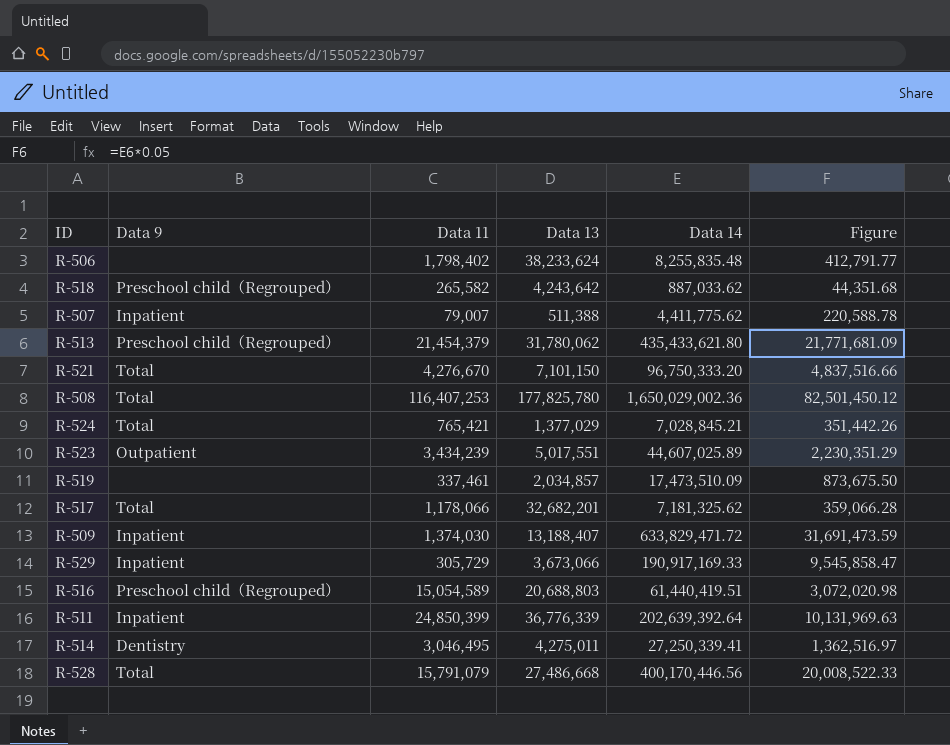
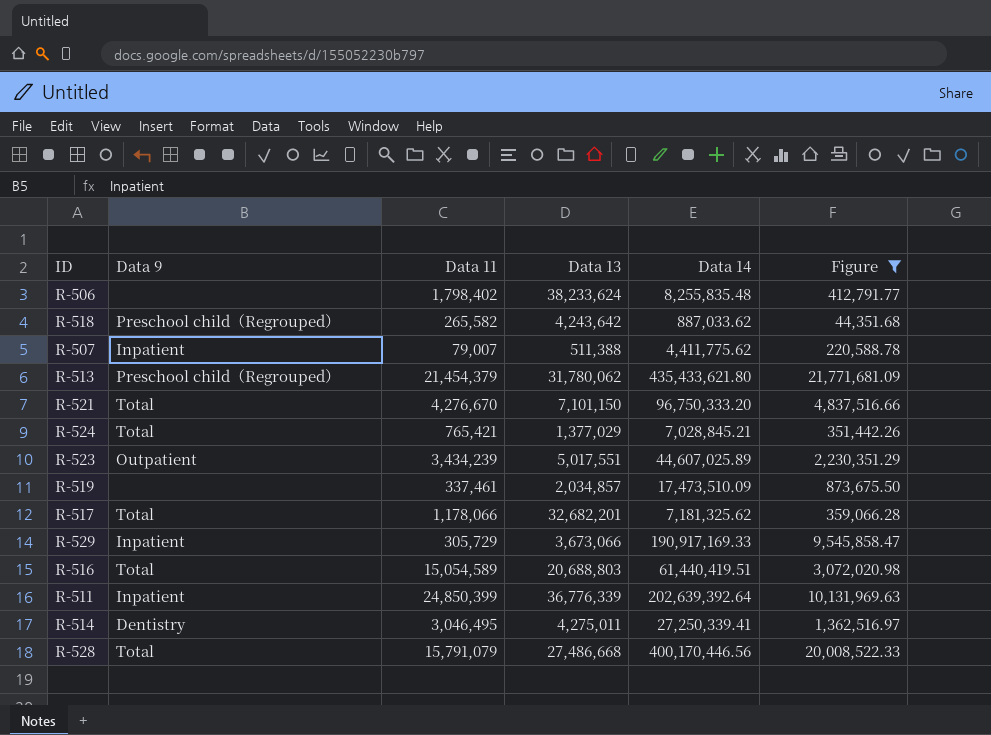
filter: none -> Figure <= 21,771,681.09
R-516 | Data 9: Preschool child（Regrouped） -> Total

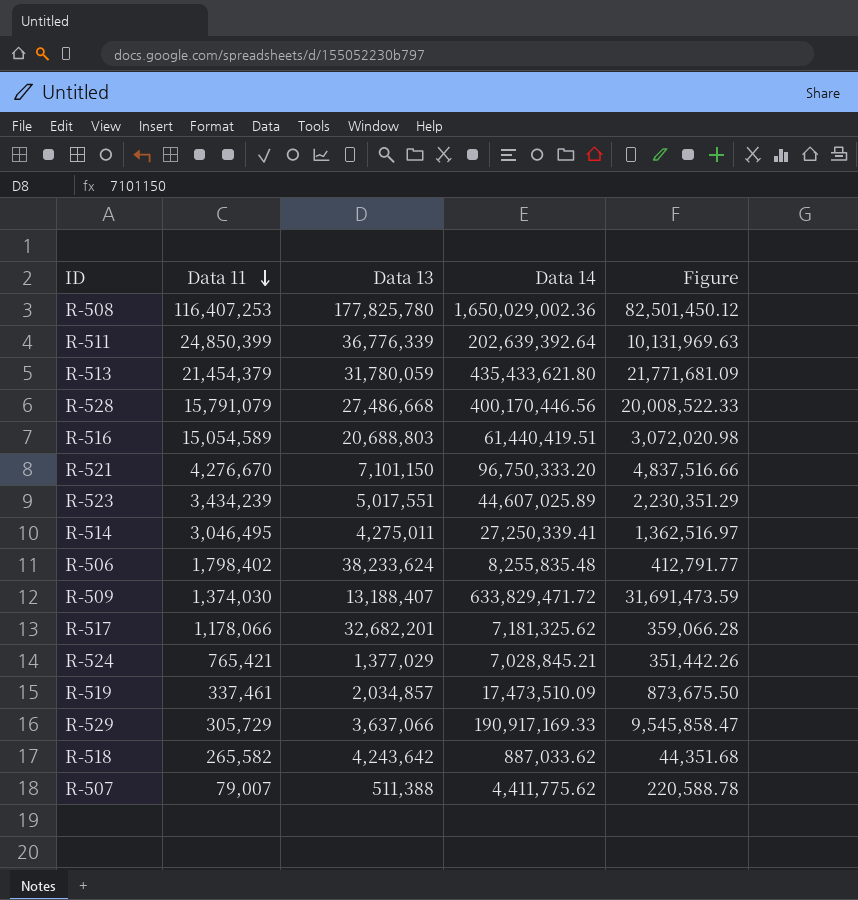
filter: Figure <= 21,771,681.09 -> none
row order: none -> Data 11 descending
column Data 9 | position: 2 -> none
R-513 | Data 13: 31,780,062 -> 31,780,059
R-529 | Data 13: 3,673,066 -> 3,637,066

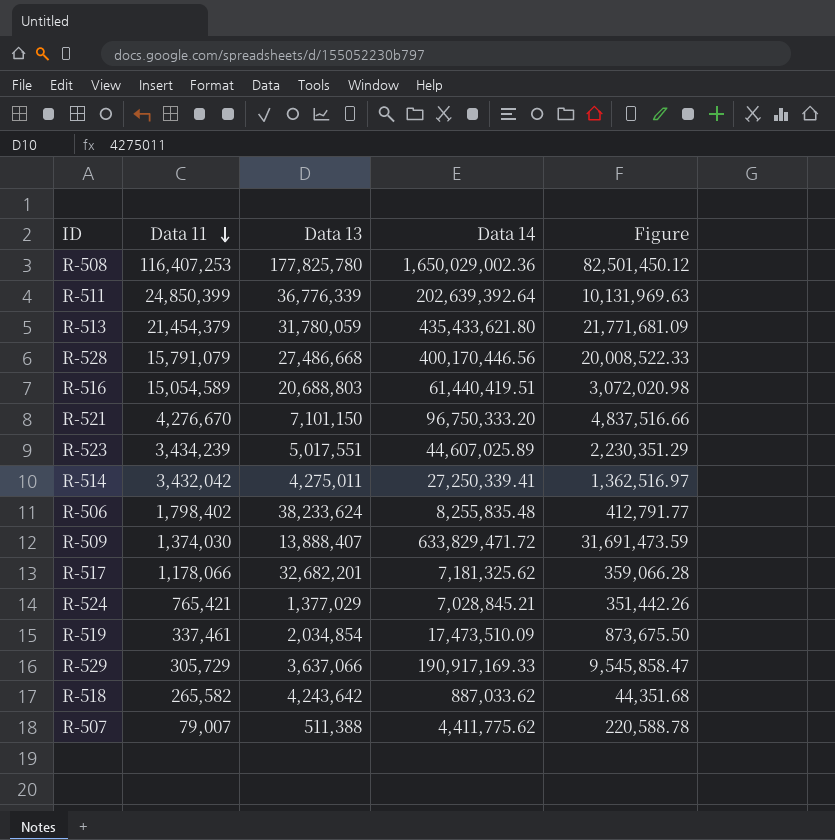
R-514 | Data 11: 3,046,495 -> 3,432,042
R-509 | Data 13: 13,188,407 -> 13,888,407
R-519 | Data 13: 2,034,857 -> 2,034,854

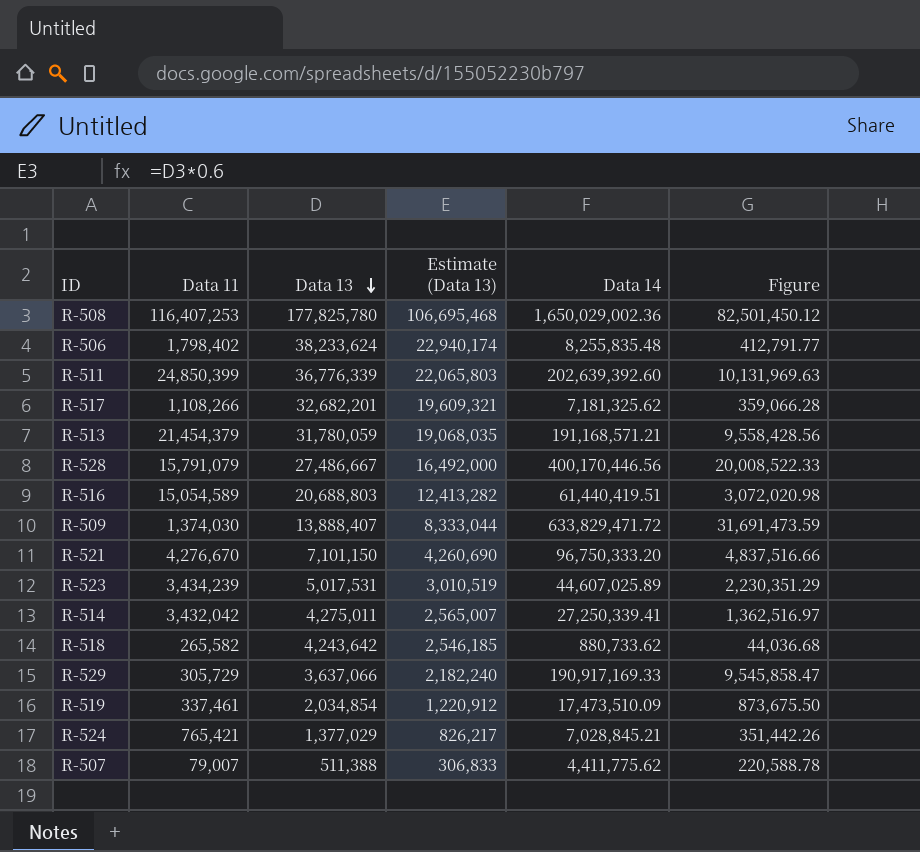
row order: Data 11 descending -> Data 13 descending
column Estimate (Data 13) | formula: none -> [Data 13] * 0.6
R-511 | Data 14: 202,639,392.64 -> 202,639,392.60
R-517 | Data 11: 1,178,066 -> 1,108,266
R-513 | Data 14: 435,433,621.80 -> 191,168,571.21
R-513 | Figure: 21,771,681.09 -> 9,558,428.56
R-528 | Data 13: 27,486,668 -> 27,486,667
R-523 | Data 13: 5,017,551 -> 5,017,531
R-518 | Data 14: 887,033.62 -> 880,733.62
R-518 | Figure: 44,351.68 -> 44,036.68

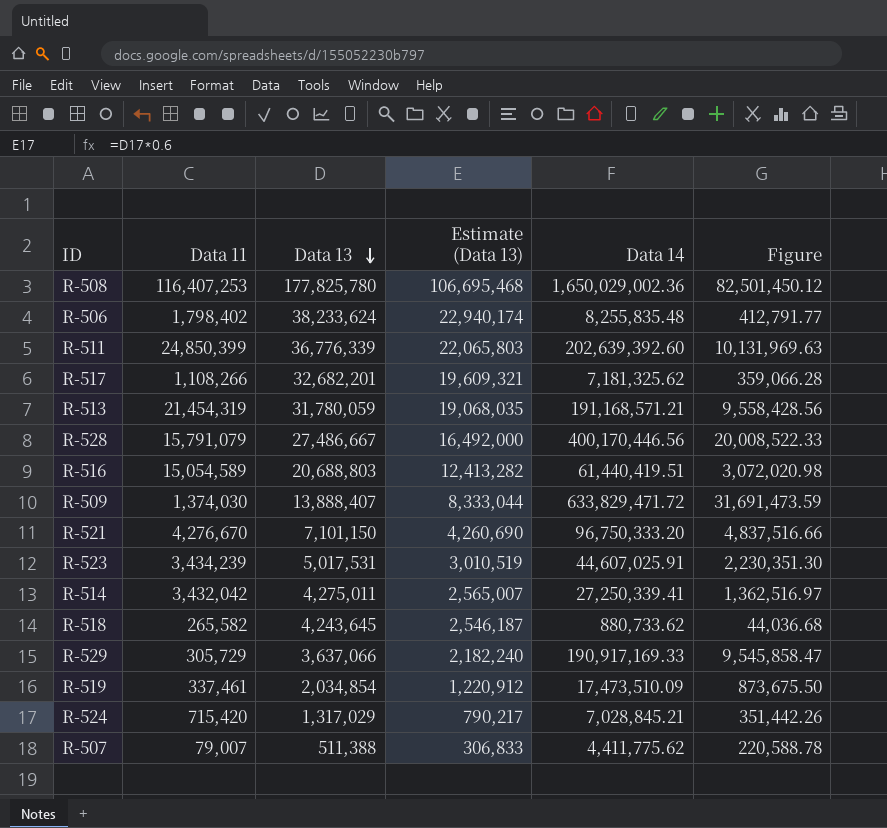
R-513 | Data 11: 21,454,379 -> 21,454,319
R-523 | Data 14: 44,607,025.89 -> 44,607,025.91
R-523 | Figure: 2,230,351.29 -> 2,230,351.30
R-518 | Data 13: 4,243,642 -> 4,243,645
R-518 | Estimate (Data 13): 2,546,185 -> 2,546,187
R-524 | Data 11: 765,421 -> 715,420
R-524 | Data 13: 1,377,029 -> 1,317,029
R-524 | Estimate (Data 13): 826,217 -> 790,217

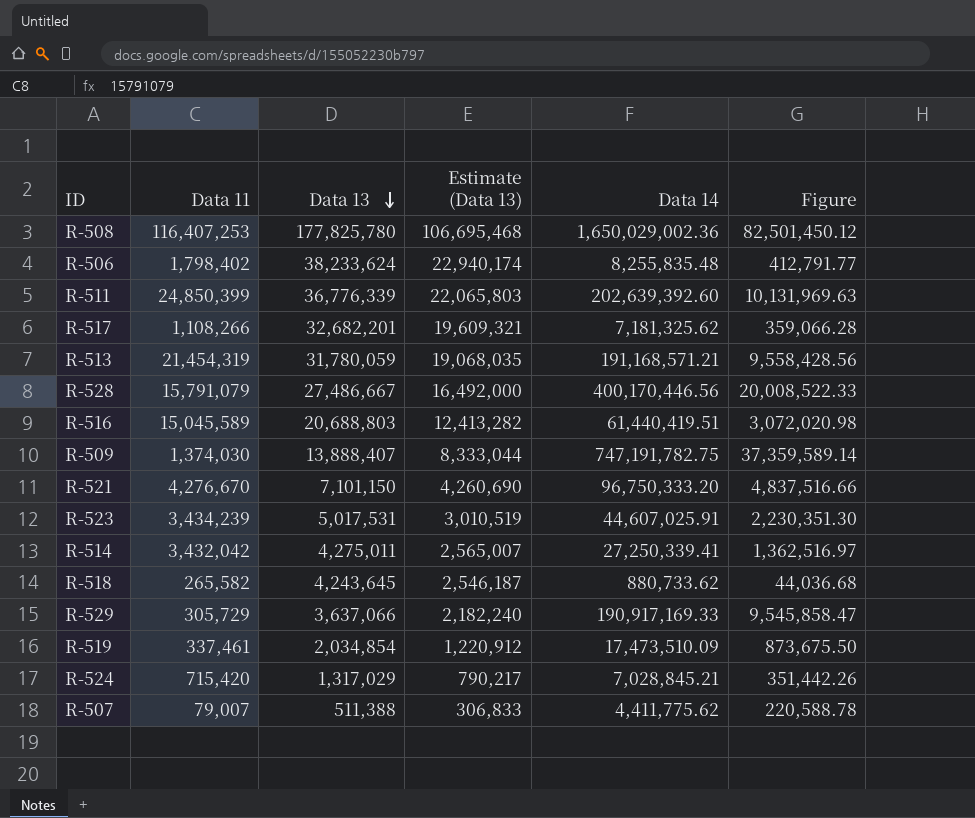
R-516 | Data 11: 15,054,589 -> 15,045,589
R-509 | Data 14: 633,829,471.72 -> 747,191,782.75
R-509 | Figure: 31,691,473.59 -> 37,359,589.14

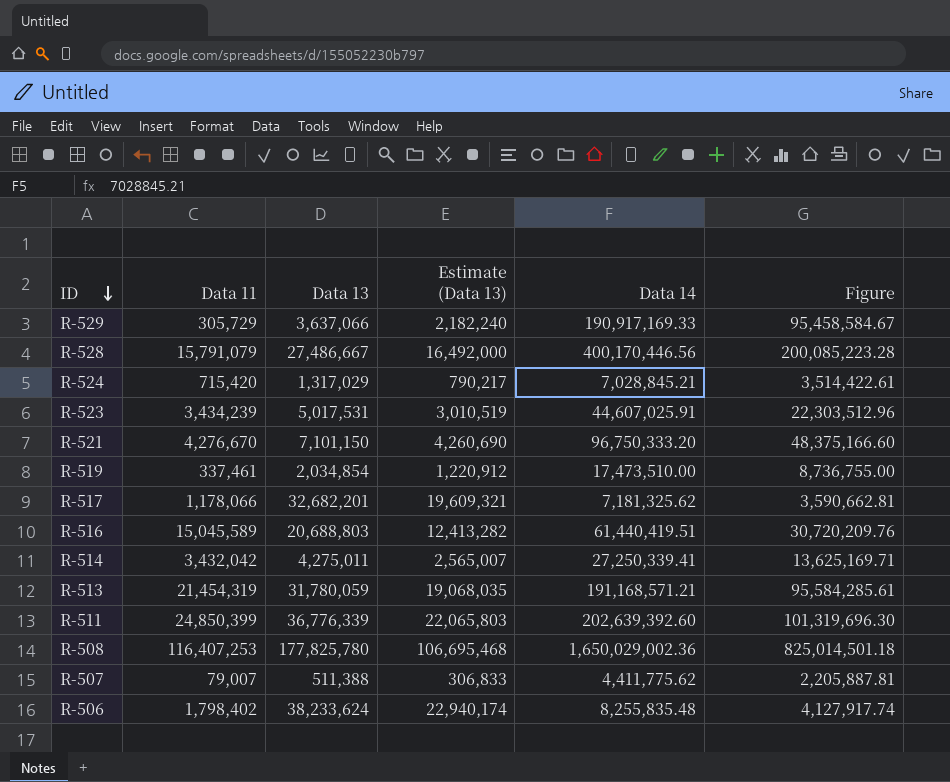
row order: Data 13 descending -> ID descending
column Figure | formula: [Data 14] * 0.05 -> [Data 14] * 0.5
row R-509: 1,374,030 | 13,888,407 | 8,333,044 | 747,191,782.75 | 37,359,589.14 -> none
row R-518: 265,582 | 4,243,645 | 2,546,187 | 880,733.62 | 44,036.68 -> none
R-519 | Data 14: 17,473,510.09 -> 17,473,510.00
R-517 | Data 11: 1,108,266 -> 1,178,066

